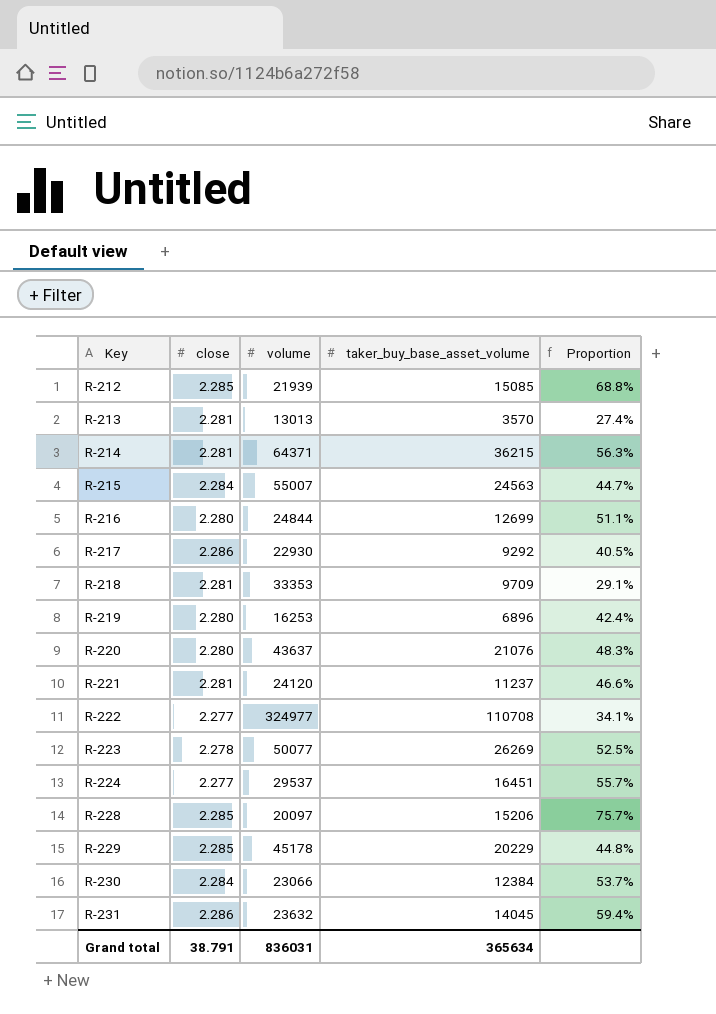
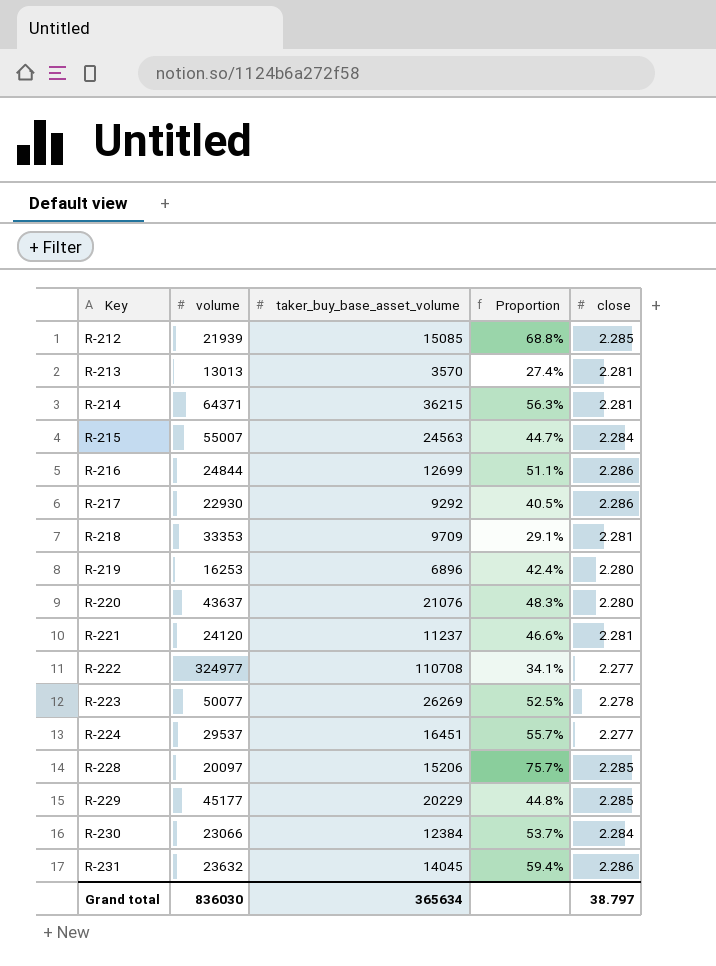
column close | position: 2 -> 5
R-216 | close: 2.280 -> 2.286
R-229 | volume: 45178 -> 45177
Grand total | volume: 836031 -> 836030
Grand total | close: 38.791 -> 38.797

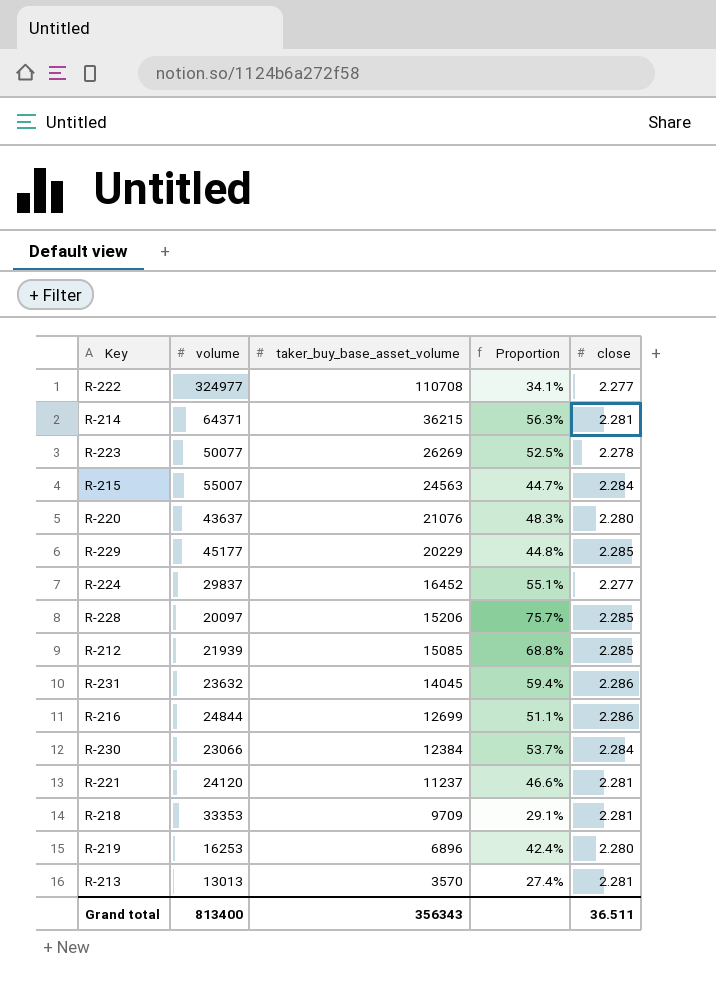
row order: Key ascending -> taker_buy_base_asset_volume descending
row R-217: 22930 | 9292 | 40.5% | 2.286 -> none
R-224 | volume: 29537 -> 29837
R-224 | taker_buy_base_asset_volume: 16451 -> 16452
R-224 | Proportion: 55.7% -> 55.1%
Grand total | volume: 836030 -> 813400
Grand total | taker_buy_base_asset_volume: 365634 -> 356343
Grand total | close: 38.797 -> 36.511

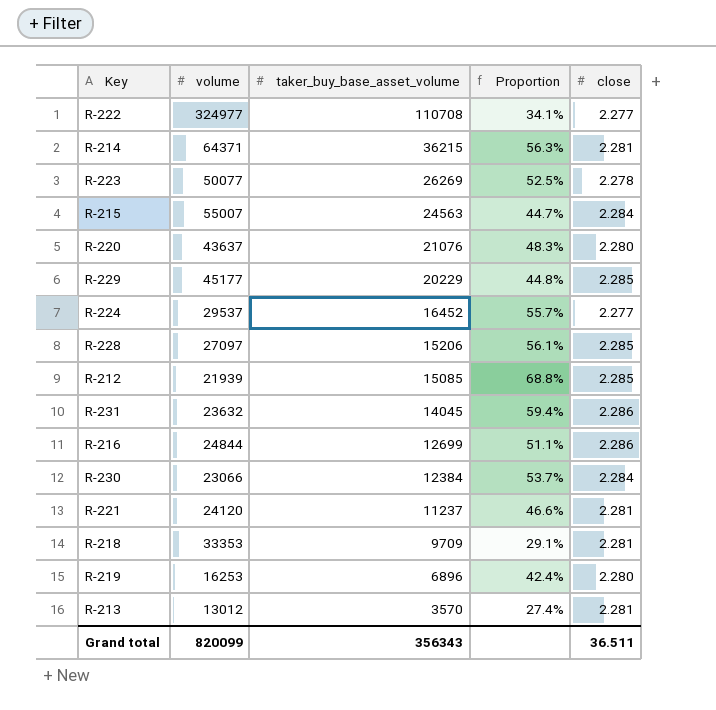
R-224 | volume: 29837 -> 29537
R-224 | Proportion: 55.1% -> 55.7%
R-228 | volume: 20097 -> 27097
R-228 | Proportion: 75.7% -> 56.1%
R-213 | volume: 13013 -> 13012
Grand total | volume: 813400 -> 820099

